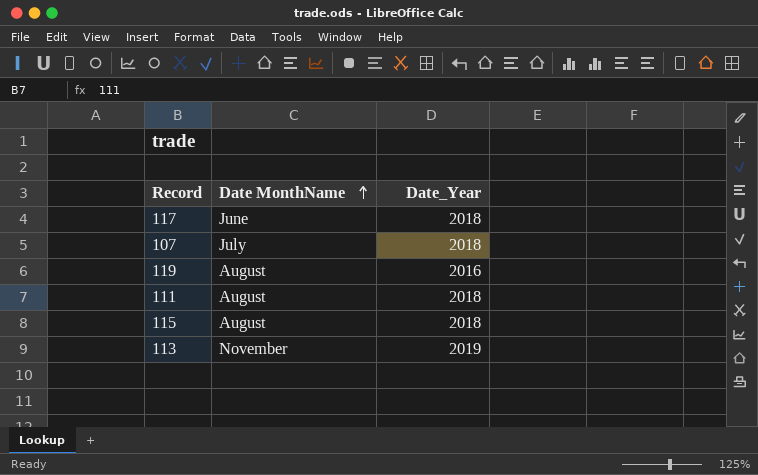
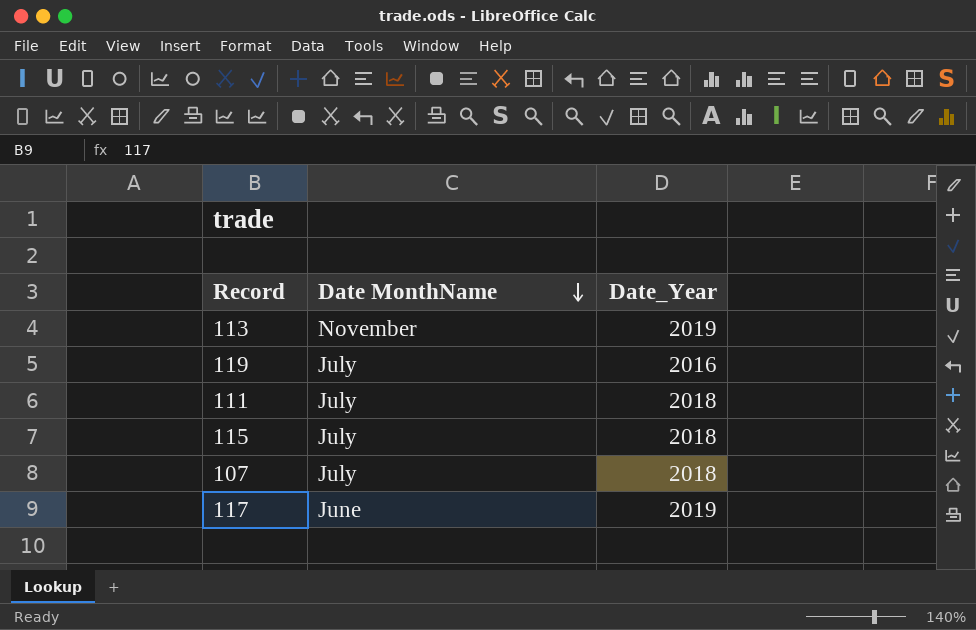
row order: Date MonthName ascending -> Date MonthName descending
119 | Date MonthName: August -> July
111 | Date MonthName: August -> July
115 | Date MonthName: August -> July
117 | Date_Year: 2018 -> 2019

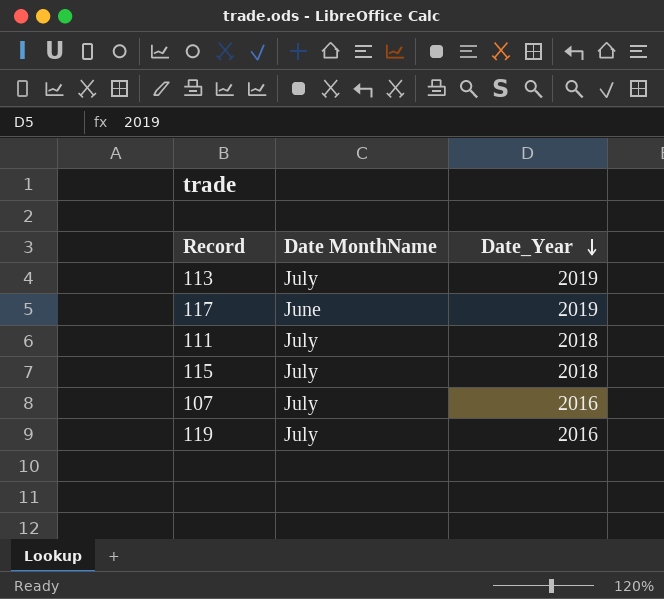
row order: Date MonthName descending -> Date_Year descending
113 | Date MonthName: November -> July
107 | Date_Year: 2018 -> 2016

